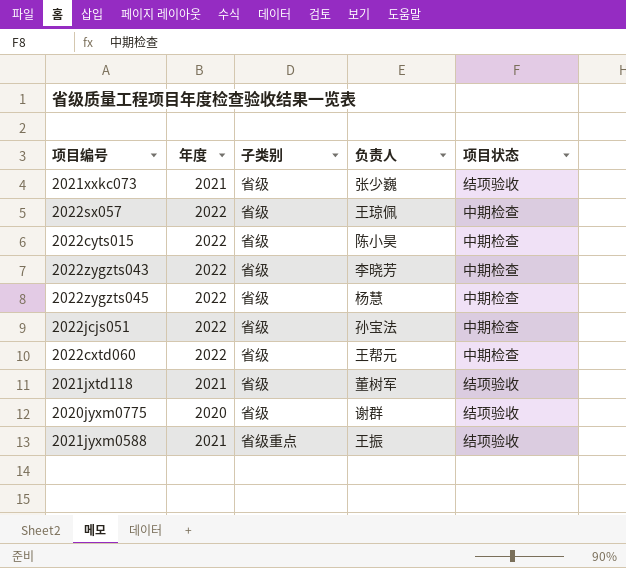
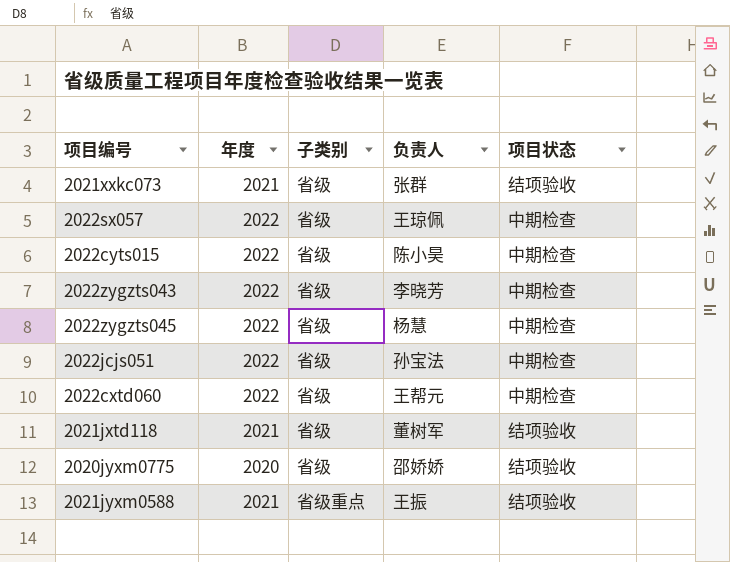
2021xxkc073 | 负责人: 张少巍 -> 张群
2020jyxm0775 | 负责人: 谢群 -> 邵娇娇

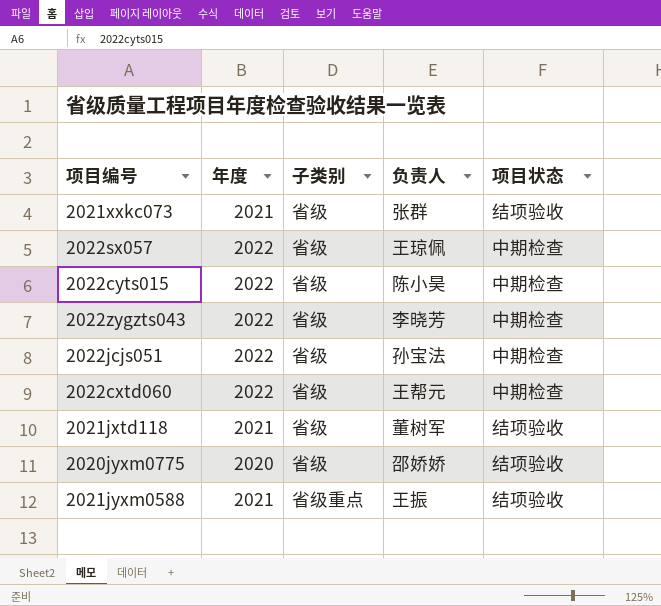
row 2022zygzts045: 2022 | 省级 | 杨慧 | 中期检查 -> none

